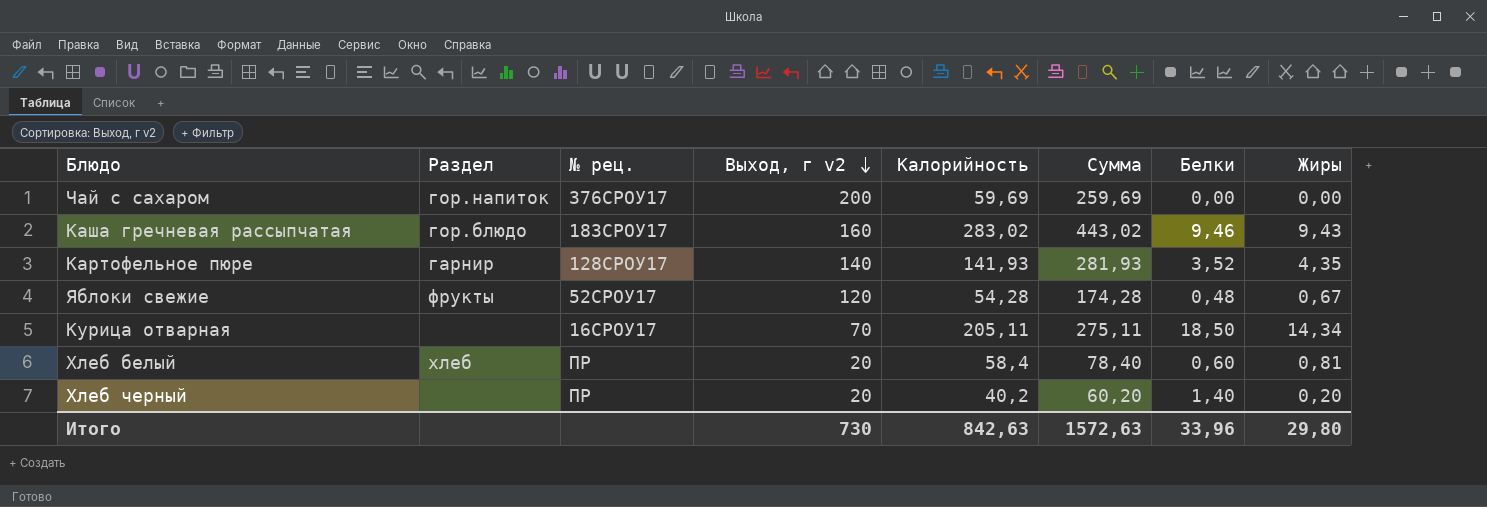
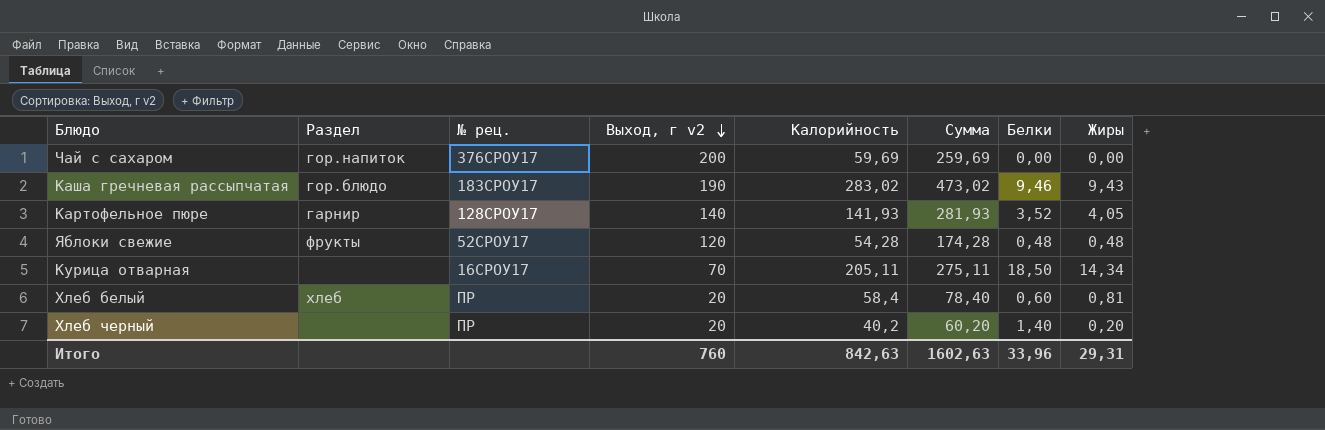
Каша гречневая рассыпчатая | Выход, г v2: 160 -> 190
Каша гречневая рассыпчатая | Сумма: 443,02 -> 473,02
Картофельное пюре | Жиры: 4,35 -> 4,05
Яблоки свежие | Жиры: 0,67 -> 0,48
Итого | Выход, г v2: 730 -> 760
Итого | Сумма: 1572,63 -> 1602,63
Итого | Жиры: 29,80 -> 29,31

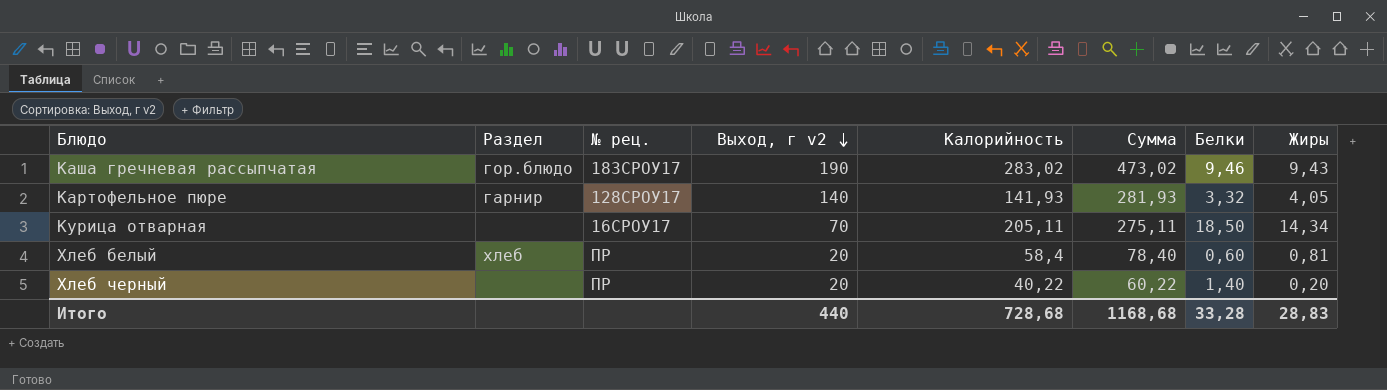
row Чай с сахаром: гор.напиток | 376СРОУ17 | 200 | 59,69 | 259,69 | 0,00 | 0,00 -> none
row Яблоки свежие: фрукты | 52СРОУ17 | 120 | 54,28 | 174,28 | 0,48 | 0,48 -> none
Картофельное пюре | Белки: 3,52 -> 3,32
Хлеб черный | Калорийность: 40,2 -> 40,22
Хлеб черный | Сумма: 60,20 -> 60,22
Итого | Выход, г v2: 760 -> 440
Итого | Калорийность: 842,63 -> 728,68
Итого | Сумма: 1602,63 -> 1168,68
Итого | Белки: 33,96 -> 33,28
Итого | Жиры: 29,31 -> 28,83

